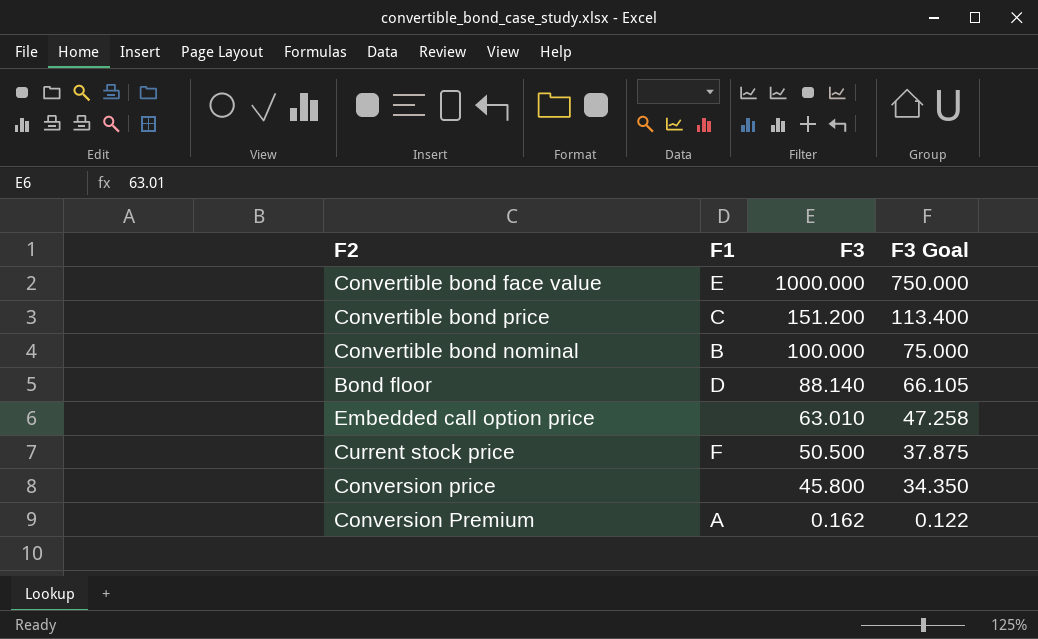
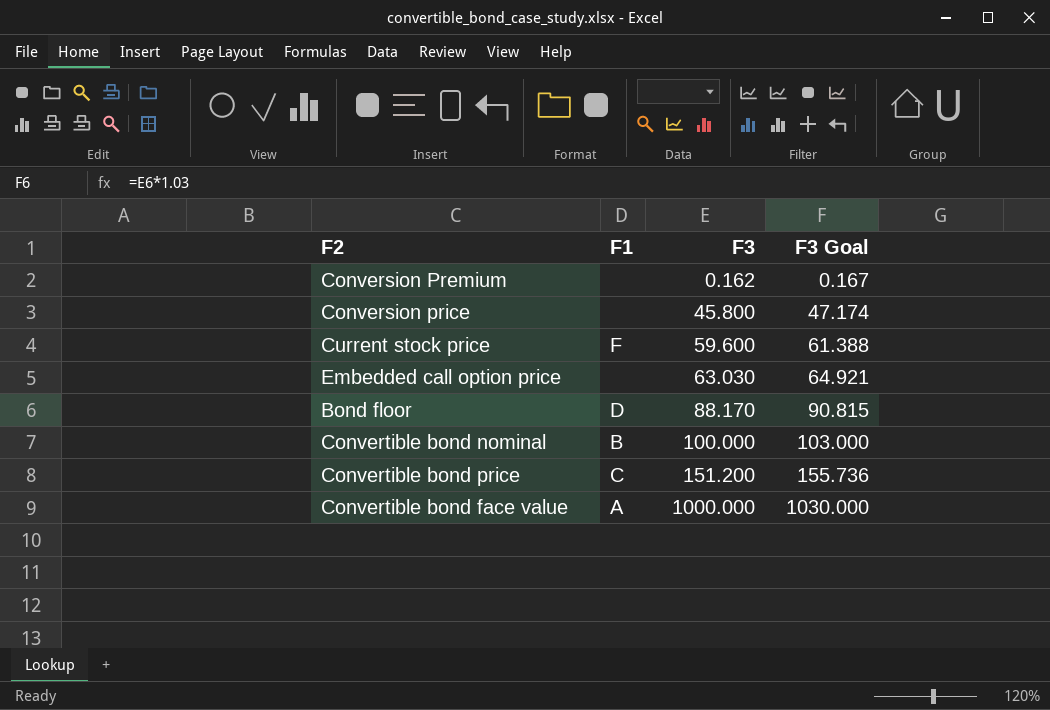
row order: F3 descending -> F3 ascending
column F3 Goal | formula: [F3] * 0.75 -> [F3] * 1.03
Conversion Premium | F1: A -> none
Current stock price | F3: 50.500 -> 59.600
Embedded call option price | F3: 63.010 -> 63.030
Bond floor | F3: 88.140 -> 88.170
Convertible bond face value | F1: E -> A

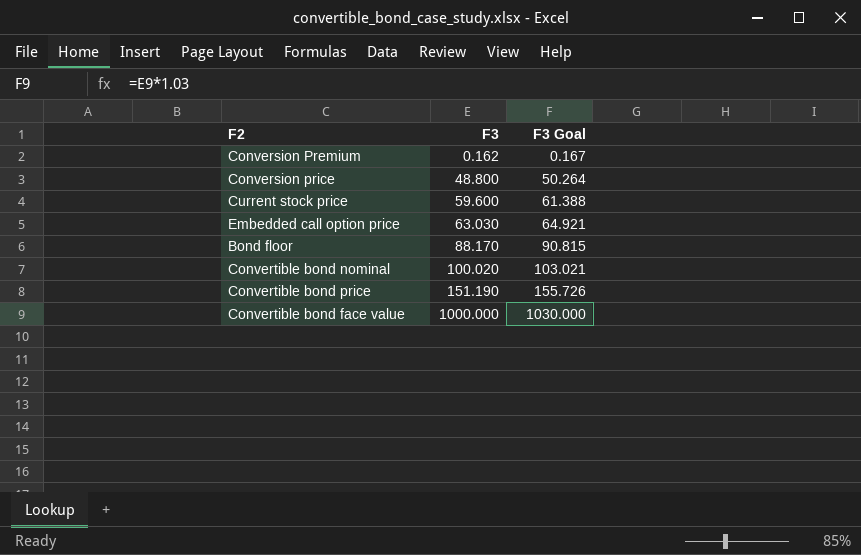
column F1 | position: 2 -> none
Conversion price | F3: 45.800 -> 48.800
Conversion price | F3 Goal: 47.174 -> 50.264
Convertible bond nominal | F3: 100.000 -> 100.020
Convertible bond nominal | F3 Goal: 103.000 -> 103.021
Convertible bond price | F3: 151.200 -> 151.190
Convertible bond price | F3 Goal: 155.736 -> 155.726

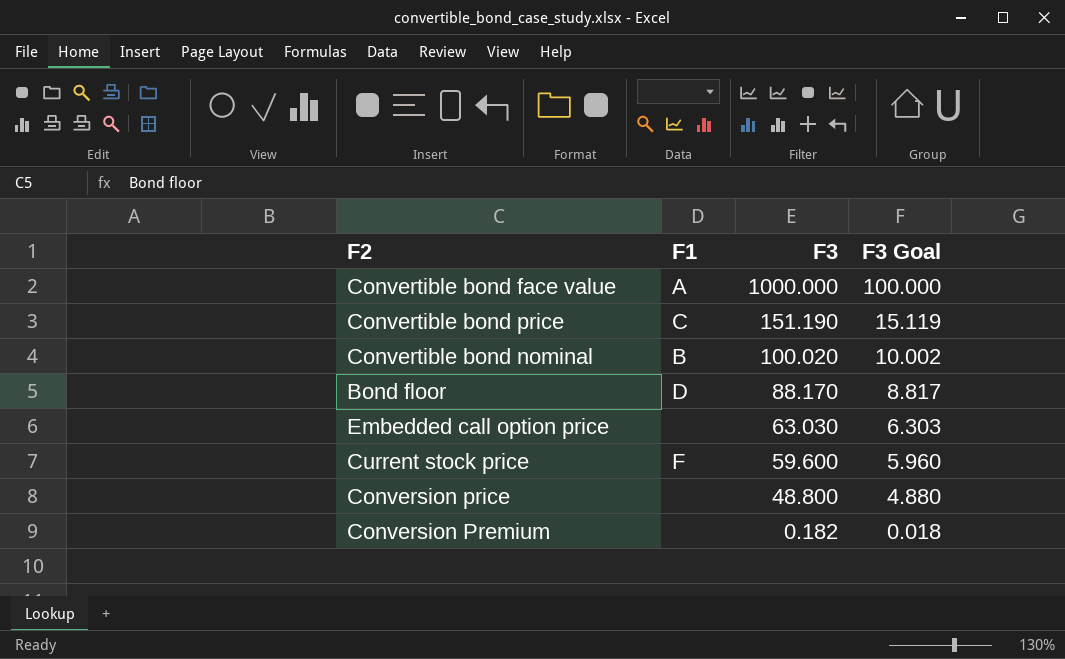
row order: F3 ascending -> F3 descending
column F1 | position: none -> 2
column F3 Goal | formula: [F3] * 1.03 -> [F3] * 0.1
Conversion Premium | F3: 0.162 -> 0.182

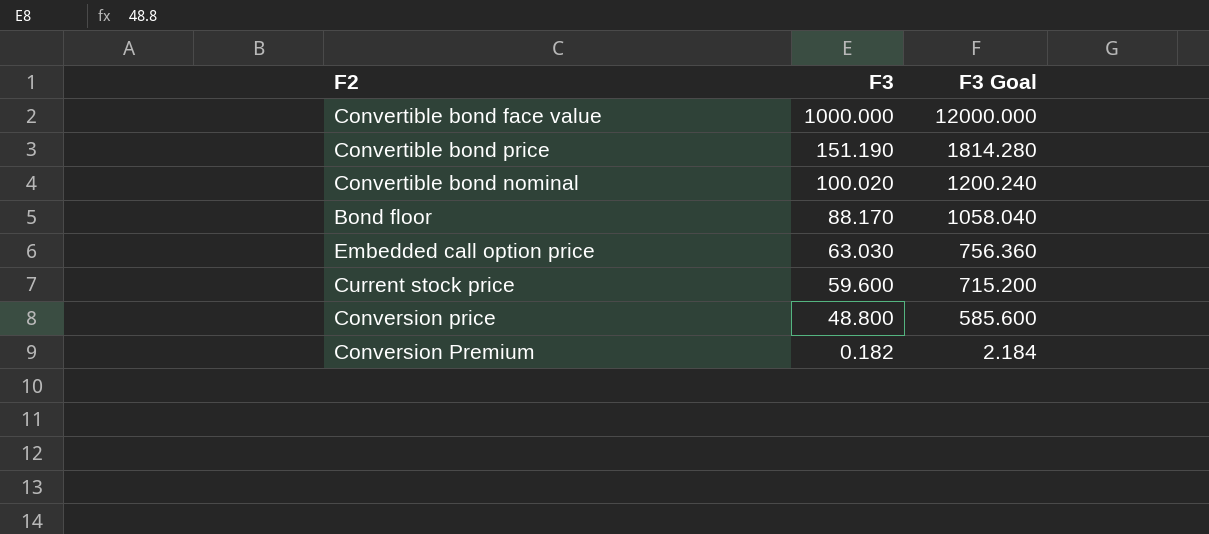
column F1 | position: 2 -> none
column F3 Goal | formula: [F3] * 0.1 -> [F3] * 12

